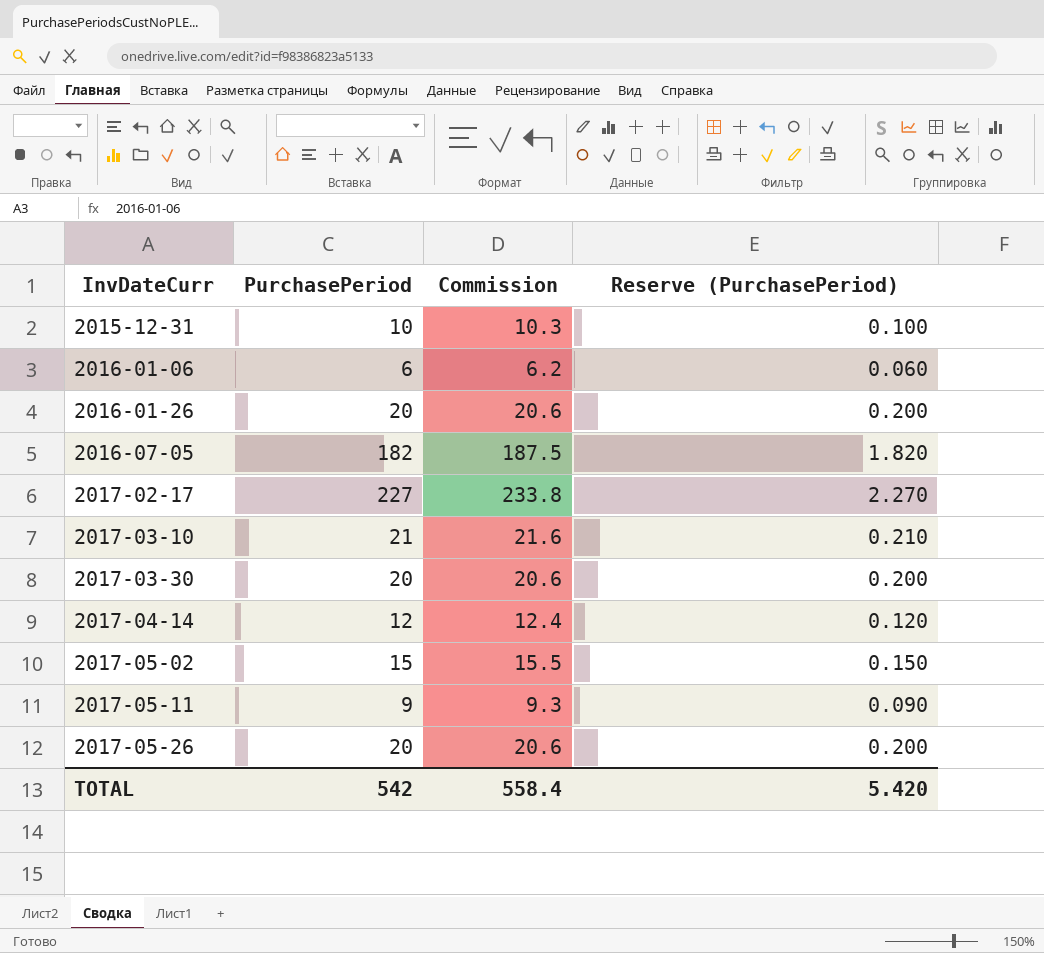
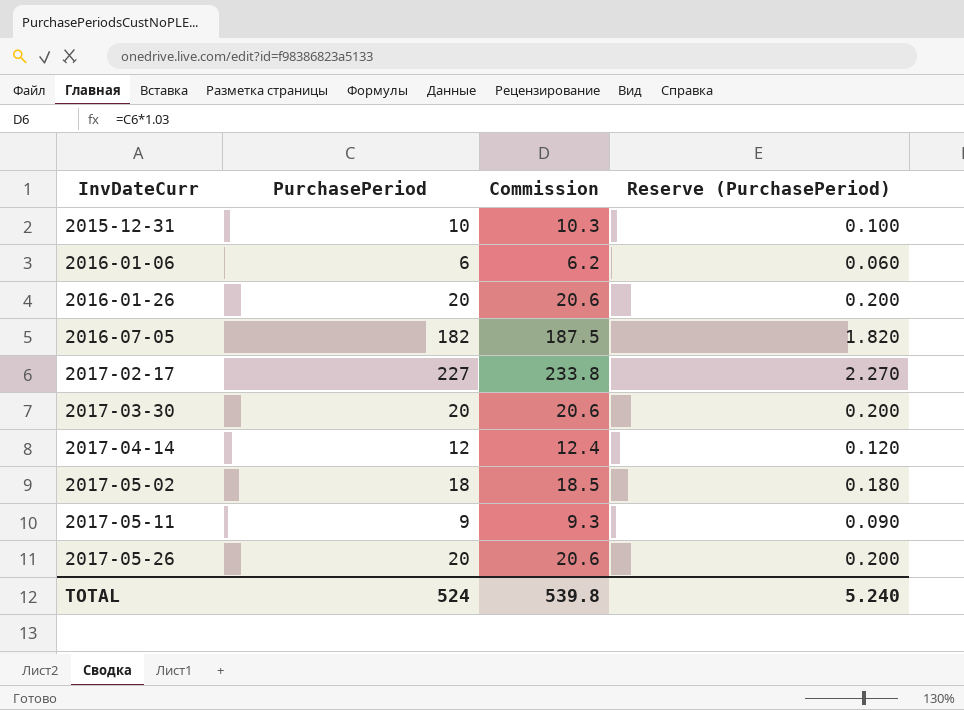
row 2017-03-10: 21 | 21.6 | 0.210 -> none
2017-05-02 | PurchasePeriod: 15 -> 18
2017-05-02 | Commission: 15.5 -> 18.5
2017-05-02 | Reserve (PurchasePeriod): 0.150 -> 0.180
TOTAL | PurchasePeriod: 542 -> 524
TOTAL | Commission: 558.4 -> 539.8
TOTAL | Reserve (PurchasePeriod): 5.420 -> 5.240

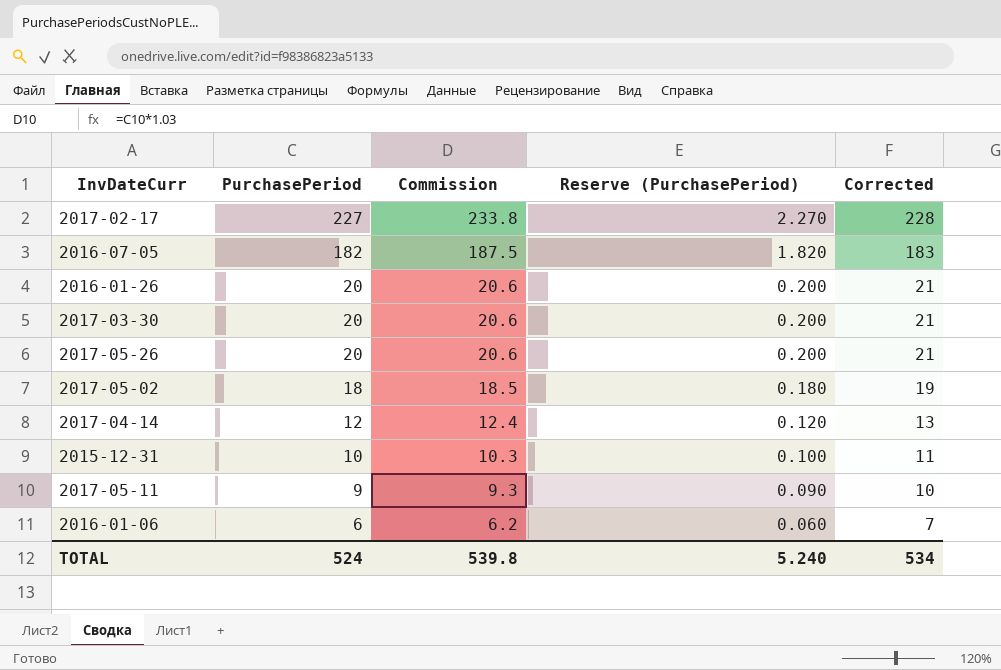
row order: InvDateCurr ascending -> PurchasePeriod descending
column Corrected | formula: none -> [PurchasePeriod] + 1

